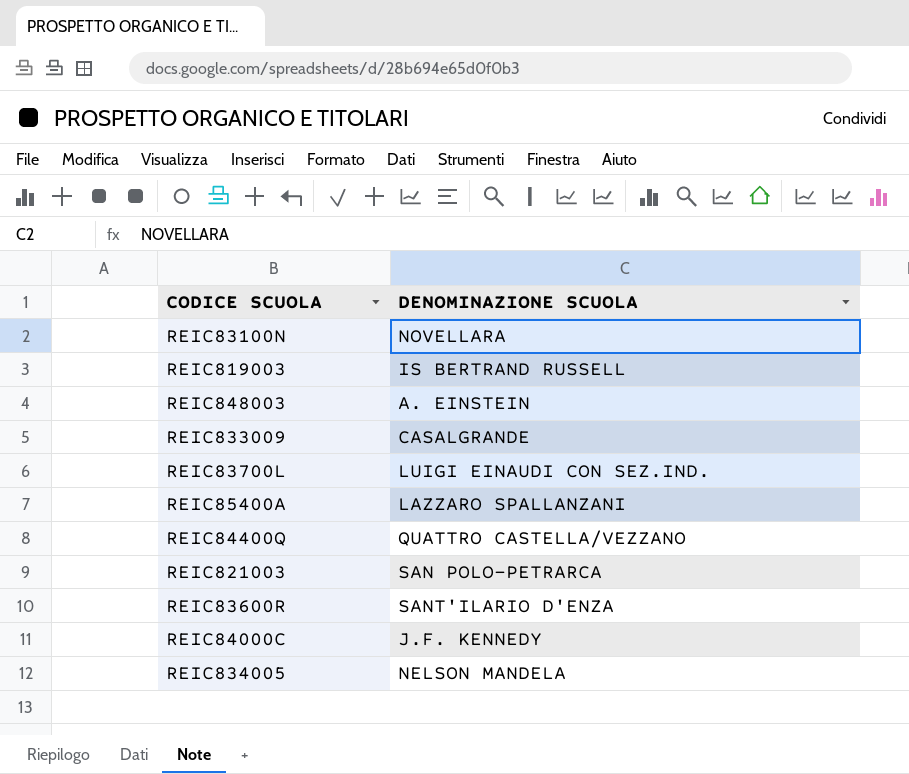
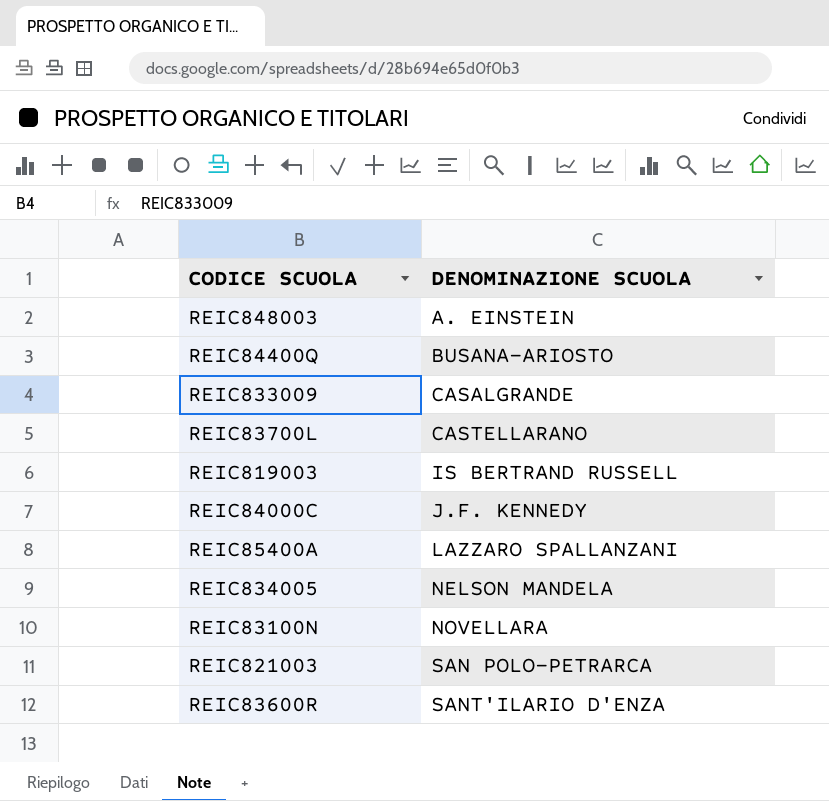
row order: none -> DENOMINAZIONE SCUOLA ascending
REIC84400Q | DENOMINAZIONE SCUOLA: QUATTRO CASTELLA/VEZZANO -> BUSANA-ARIOSTO
REIC83700L | DENOMINAZIONE SCUOLA: LUIGI EINAUDI CON SEZ.IND. -> CASTELLARANO

